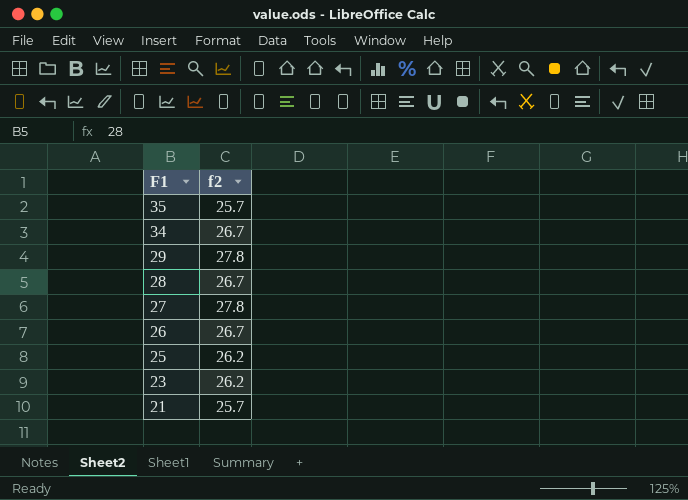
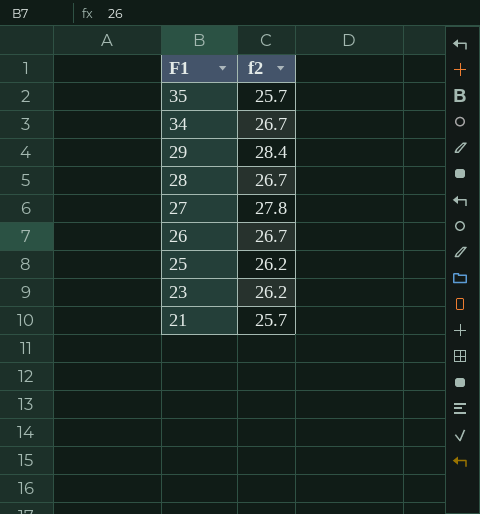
29 | f2: 27.8 -> 28.4

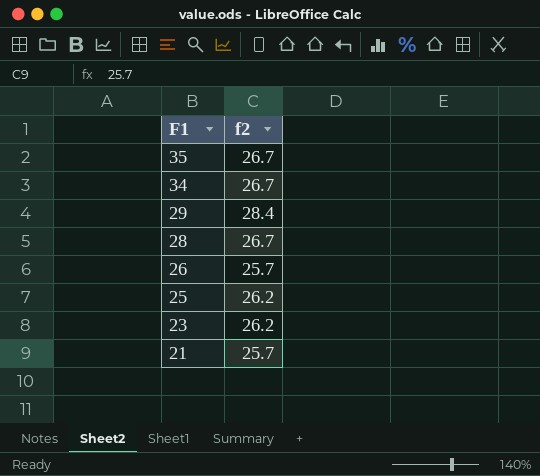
row 27: 27.8 -> none
35 | f2: 25.7 -> 26.7
26 | f2: 26.7 -> 25.7

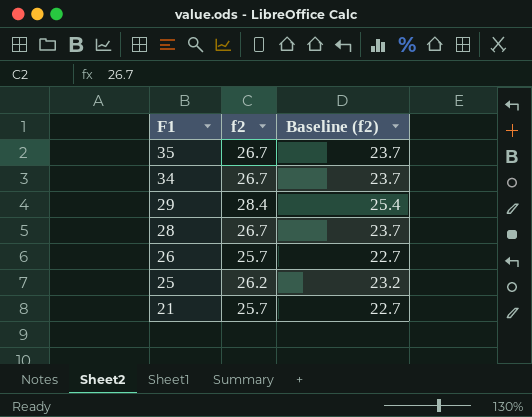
column Baseline (f2) | formula: none -> [f2] - 3
row 23: 26.2 -> none

